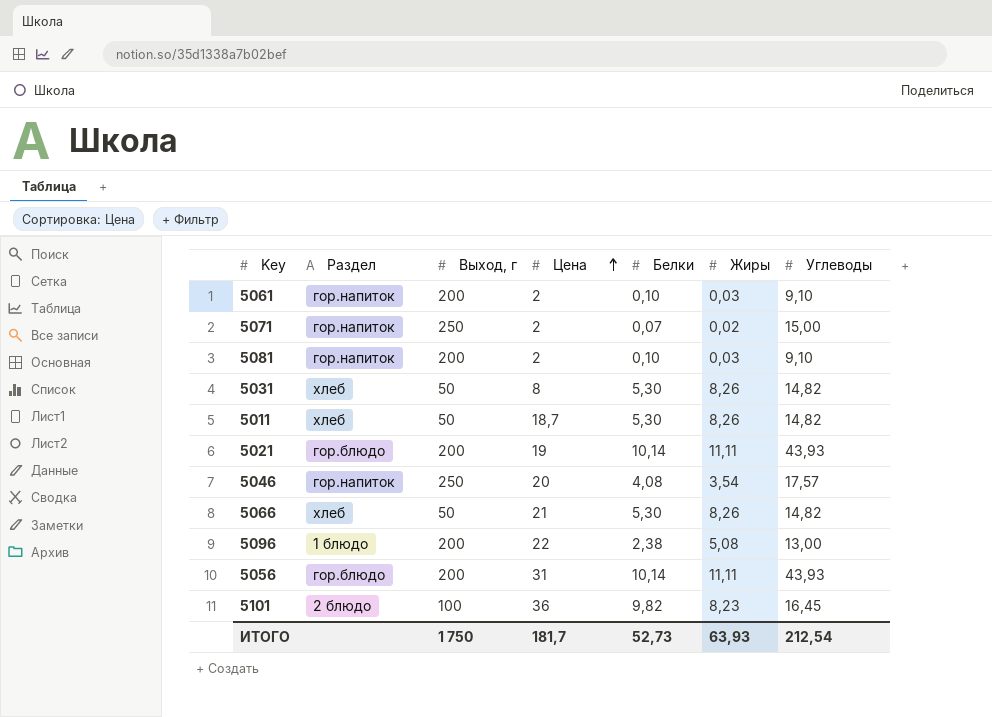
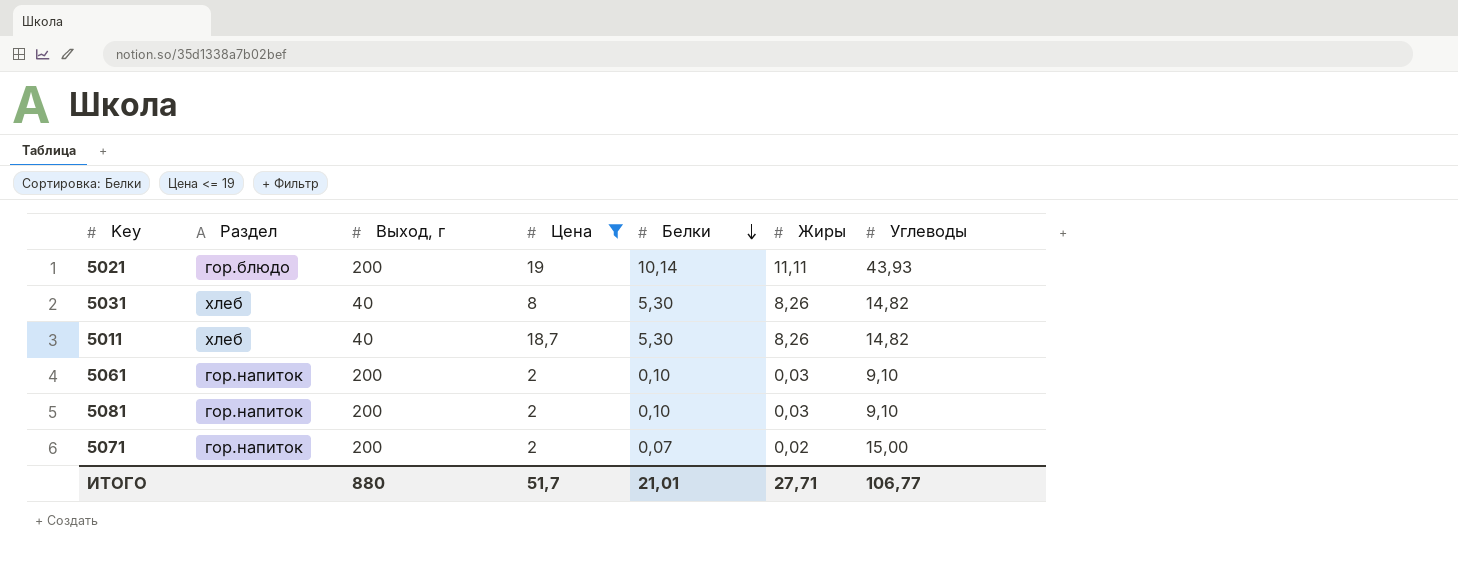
filter: none -> Цена <= 19
row order: Цена ascending -> Белки descending
5031 | Выход, г: 50 -> 40
5011 | Выход, г: 50 -> 40
5071 | Выход, г: 250 -> 200
ИТОГО | Выход, г: 1 750 -> 880
ИТОГО | Цена: 181,7 -> 51,7
ИТОГО | Белки: 52,73 -> 21,01
ИТОГО | Жиры: 63,93 -> 27,71
ИТОГО | Углеводы: 212,54 -> 106,77

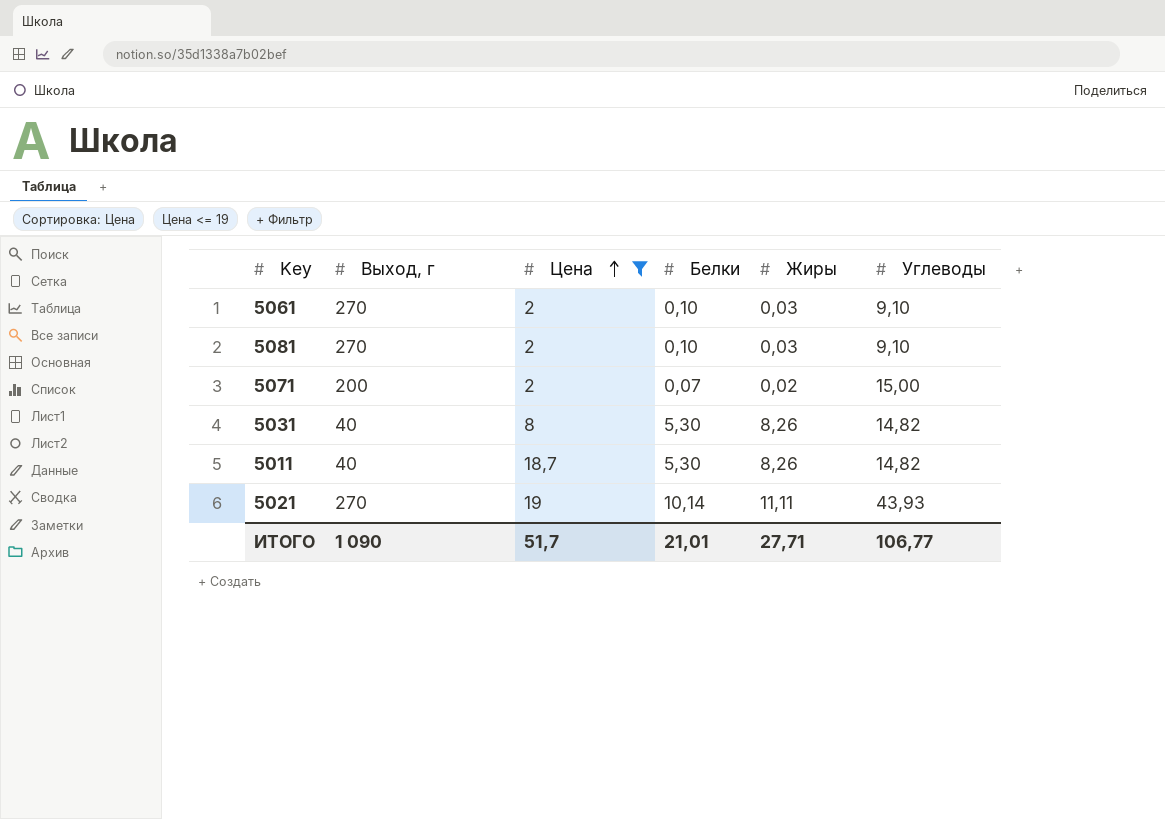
row order: Белки descending -> Цена ascending
column Раздел | position: 2 -> none
5061 | Выход, г: 200 -> 270
5081 | Выход, г: 200 -> 270
5021 | Выход, г: 200 -> 270
ИТОГО | Выход, г: 880 -> 1 090

